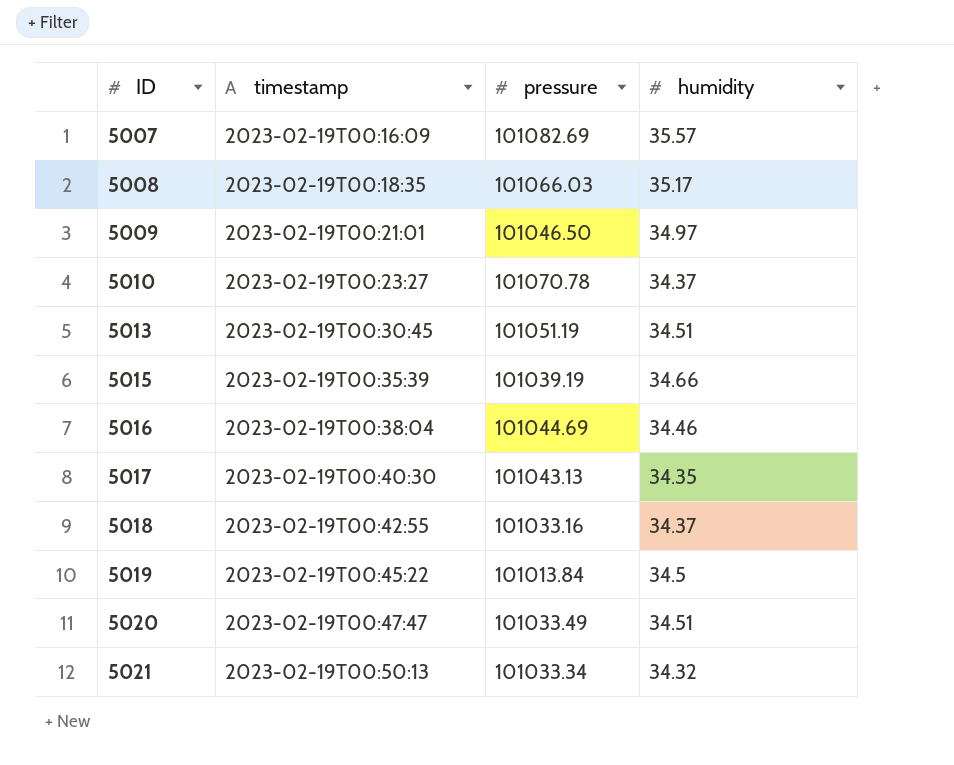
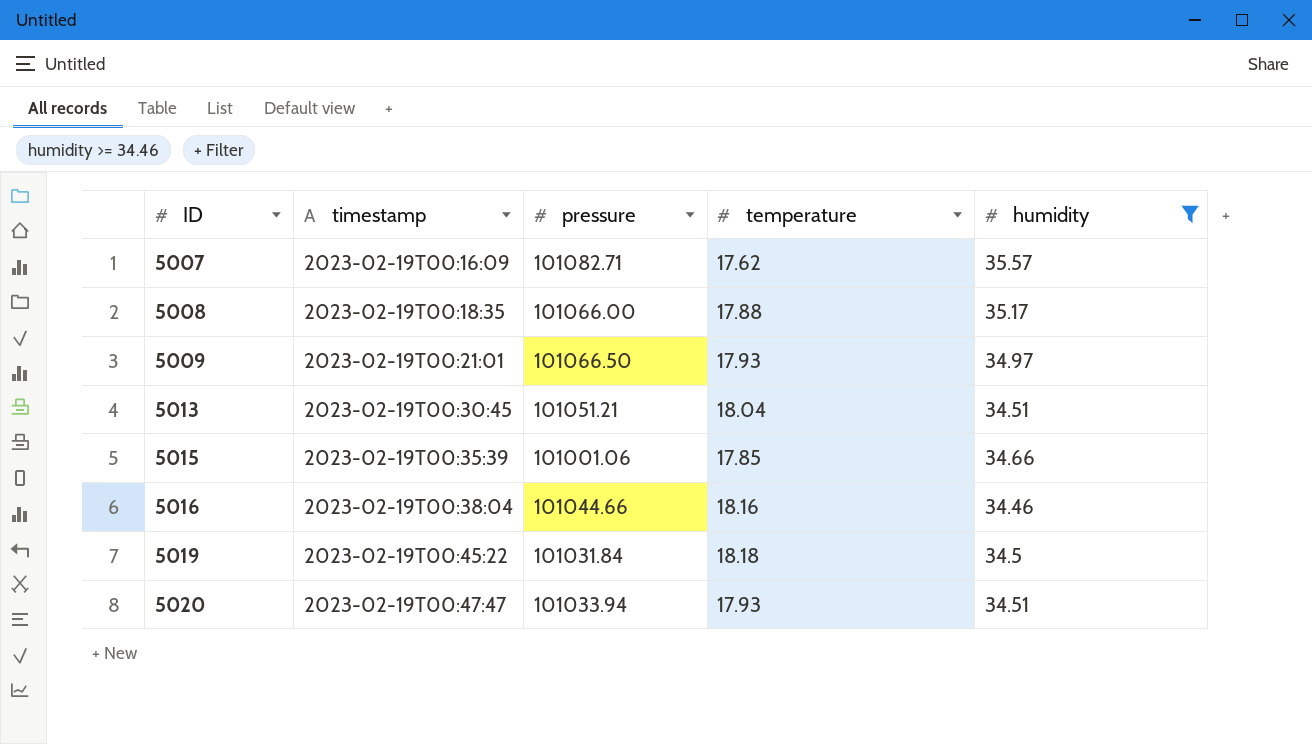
filter: none -> humidity >= 34.46
column temperature | position: none -> 4
5007 | pressure: 101082.69 -> 101082.71
5008 | pressure: 101066.03 -> 101066.00
5009 | pressure: 101046.50 -> 101066.50
5013 | pressure: 101051.19 -> 101051.21
5015 | pressure: 101039.19 -> 101001.06
5016 | pressure: 101044.69 -> 101044.66
5019 | pressure: 101013.84 -> 101031.84
5020 | pressure: 101033.49 -> 101033.94

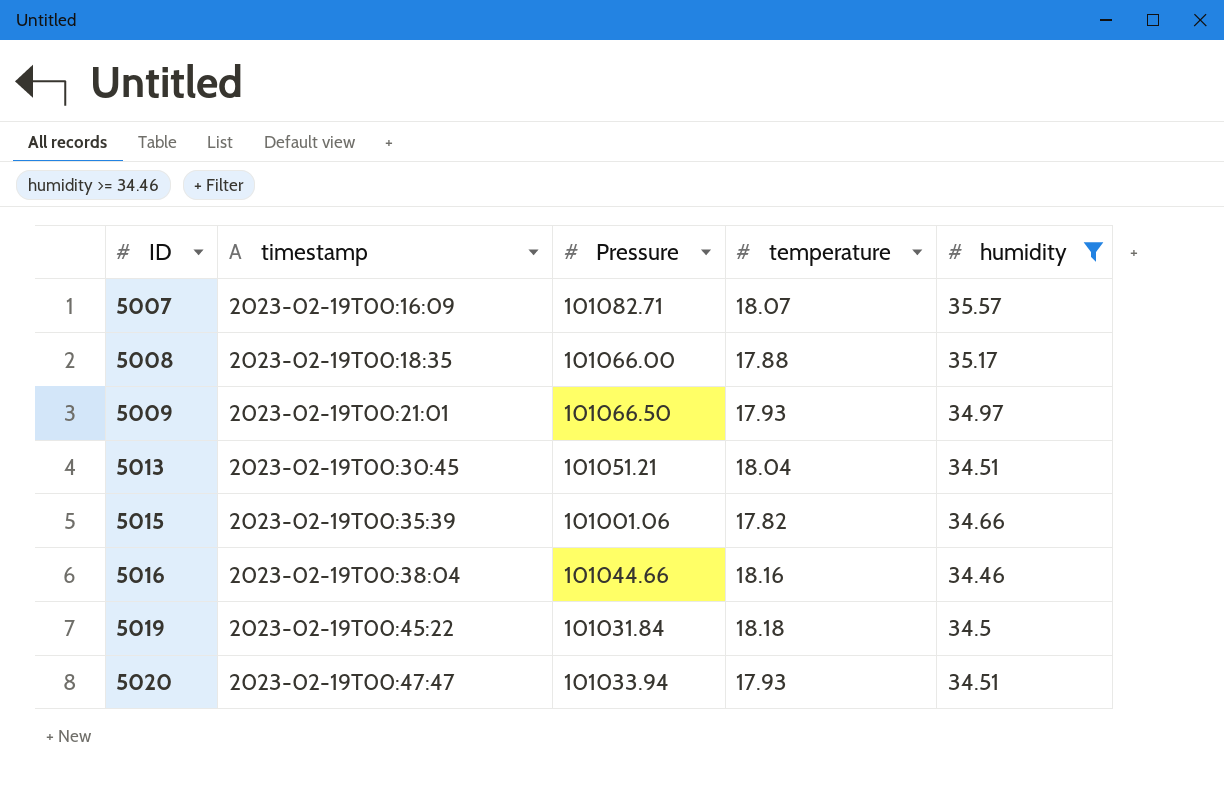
column name: pressure -> Pressure
5007 | temperature: 17.62 -> 18.07
5015 | temperature: 17.85 -> 17.82

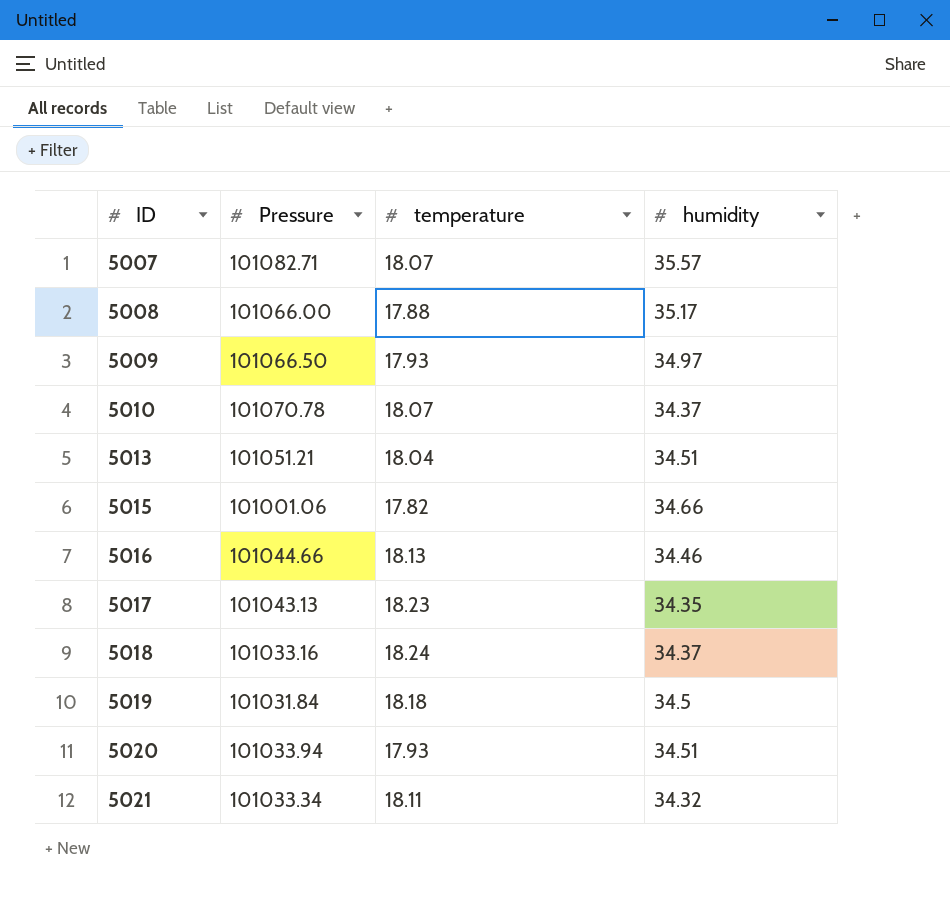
filter: humidity >= 34.46 -> none
column timestamp | position: 2 -> none
5016 | temperature: 18.16 -> 18.13

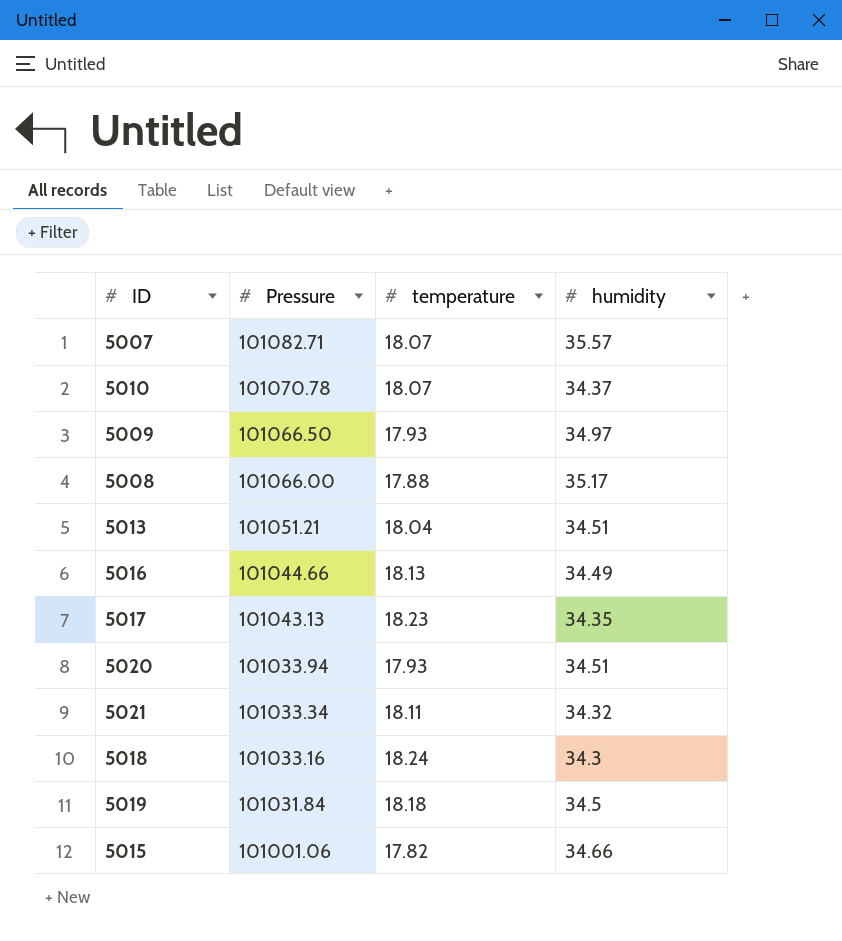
row order: ID ascending -> Pressure descending
5016 | humidity: 34.46 -> 34.49
5018 | humidity: 34.37 -> 34.3

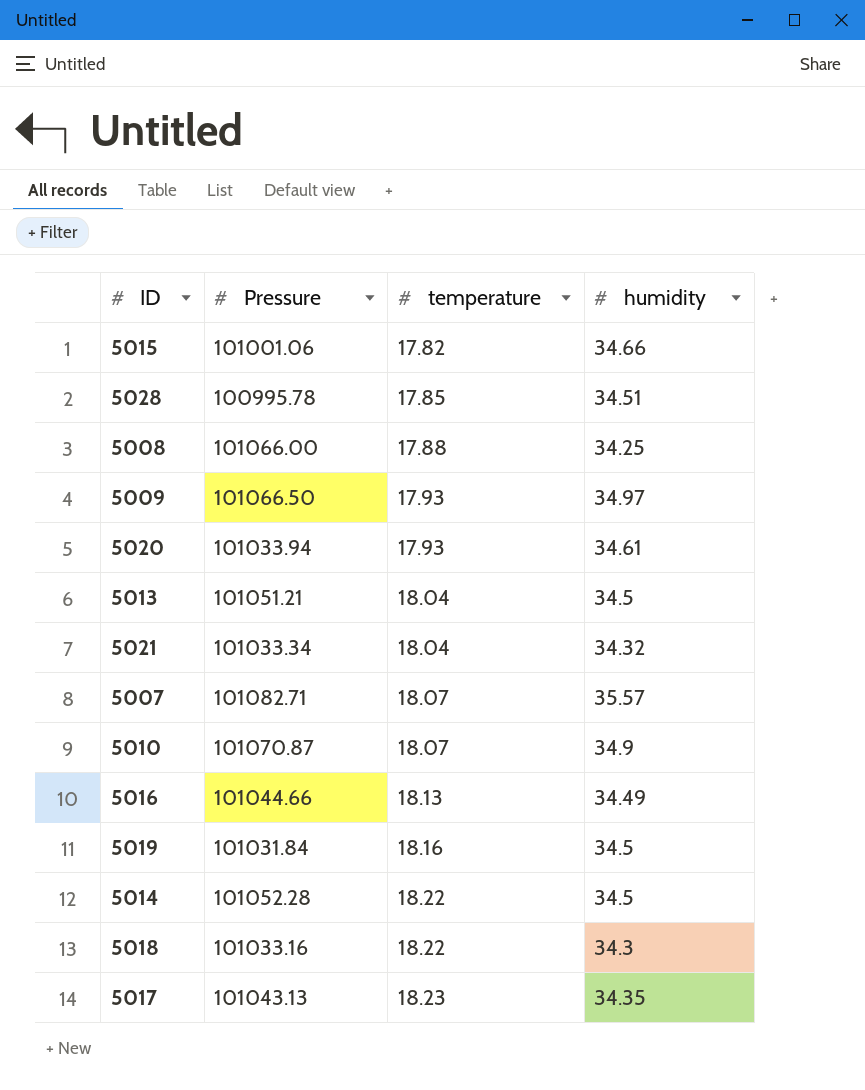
row order: Pressure descending -> temperature ascending
row 5028: none -> 100995.78 | 17.85 | 34.51
5008 | humidity: 35.17 -> 34.25
5020 | humidity: 34.51 -> 34.61
5013 | humidity: 34.51 -> 34.5
5021 | temperature: 18.11 -> 18.04
5010 | Pressure: 101070.78 -> 101070.87
5010 | humidity: 34.37 -> 34.9
5019 | temperature: 18.18 -> 18.16
row 5014: none -> 101052.28 | 18.22 | 34.5
5018 | temperature: 18.24 -> 18.22

